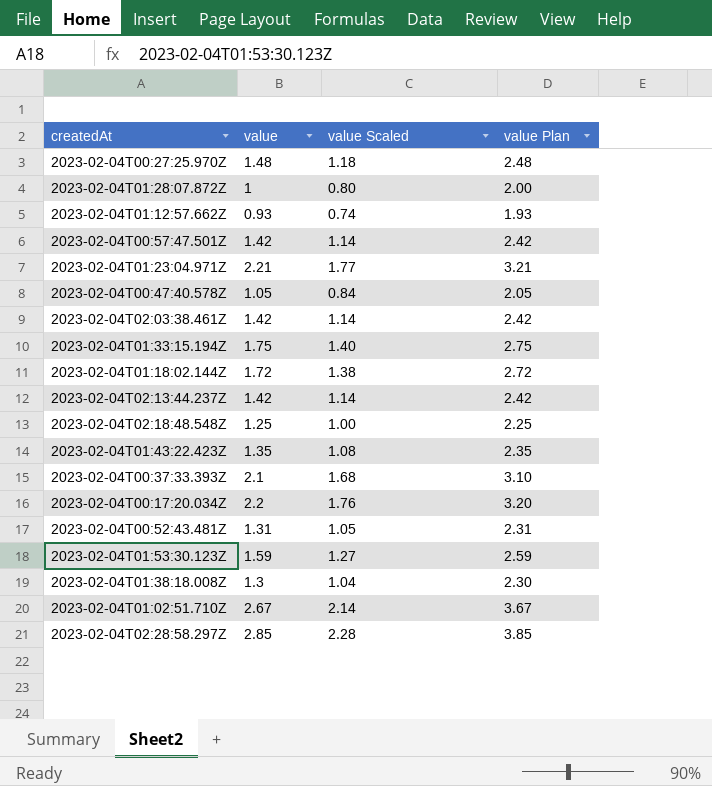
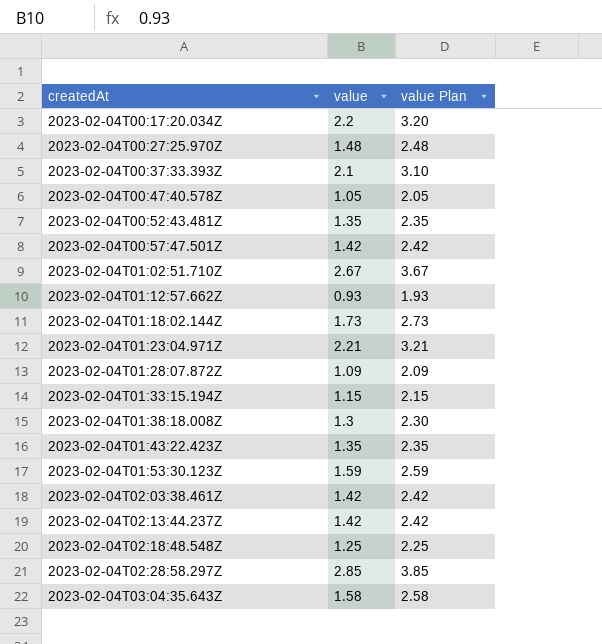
row order: none -> createdAt ascending
column value Scaled | formula: [value] * 0.8 -> none
2023-02-04T00:52:43.481Z | value: 1.31 -> 1.35
2023-02-04T00:52:43.481Z | value Plan: 2.31 -> 2.35
2023-02-04T01:18:02.144Z | value: 1.72 -> 1.73
2023-02-04T01:18:02.144Z | value Plan: 2.72 -> 2.73
2023-02-04T01:28:07.872Z | value: 1 -> 1.09
2023-02-04T01:28:07.872Z | value Plan: 2.00 -> 2.09
2023-02-04T01:33:15.194Z | value: 1.75 -> 1.15
2023-02-04T01:33:15.194Z | value Plan: 2.75 -> 2.15
row 2023-02-04T03:04:35.643Z: none -> 1.58 | 2.58

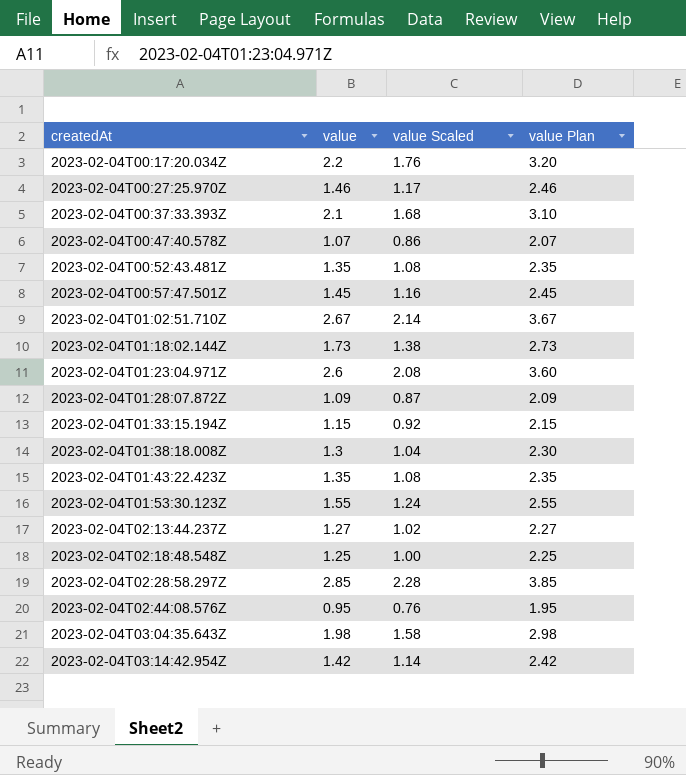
column value Scaled | formula: none -> [value] * 0.8
row 2023-02-04T01:12:57.662Z: 0.93 | 1.93 -> none
row 2023-02-04T02:03:38.461Z: 1.42 | 2.42 -> none
2023-02-04T00:27:25.970Z | value: 1.48 -> 1.46
2023-02-04T00:27:25.970Z | value Plan: 2.48 -> 2.46
2023-02-04T00:47:40.578Z | value: 1.05 -> 1.07
2023-02-04T00:47:40.578Z | value Plan: 2.05 -> 2.07
2023-02-04T00:57:47.501Z | value: 1.42 -> 1.45
2023-02-04T00:57:47.501Z | value Plan: 2.42 -> 2.45
2023-02-04T01:23:04.971Z | value: 2.21 -> 2.6
2023-02-04T01:23:04.971Z | value Plan: 3.21 -> 3.60
2023-02-04T01:53:30.123Z | value: 1.59 -> 1.55
2023-02-04T01:53:30.123Z | value Plan: 2.59 -> 2.55
2023-02-04T02:13:44.237Z | value: 1.42 -> 1.27
2023-02-04T02:13:44.237Z | value Plan: 2.42 -> 2.27
row 2023-02-04T02:44:08.576Z: none -> 0.95 | 0.76 | 1.95
2023-02-04T03:04:35.643Z | value: 1.58 -> 1.98
2023-02-04T03:04:35.643Z | value Plan: 2.58 -> 2.98
row 2023-02-04T03:14:42.954Z: none -> 1.42 | 1.14 | 2.42

